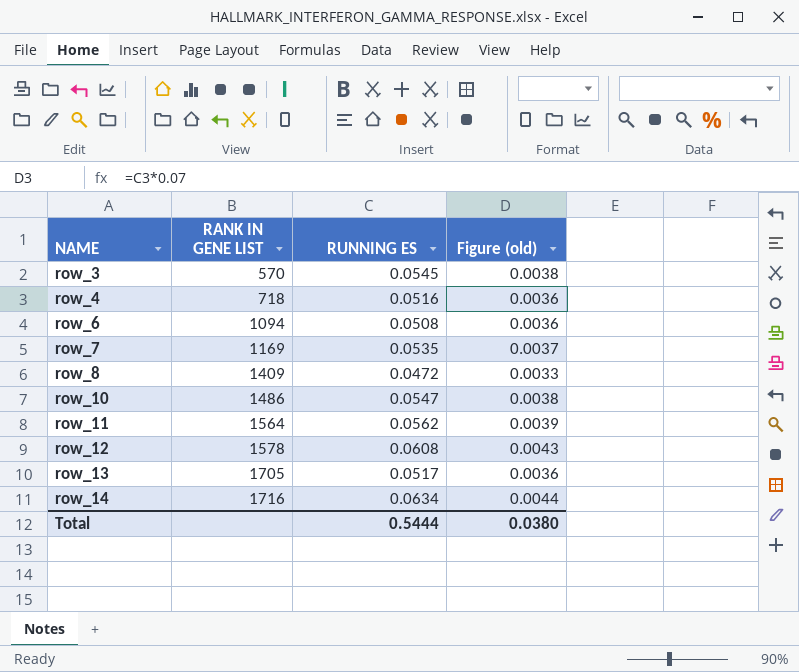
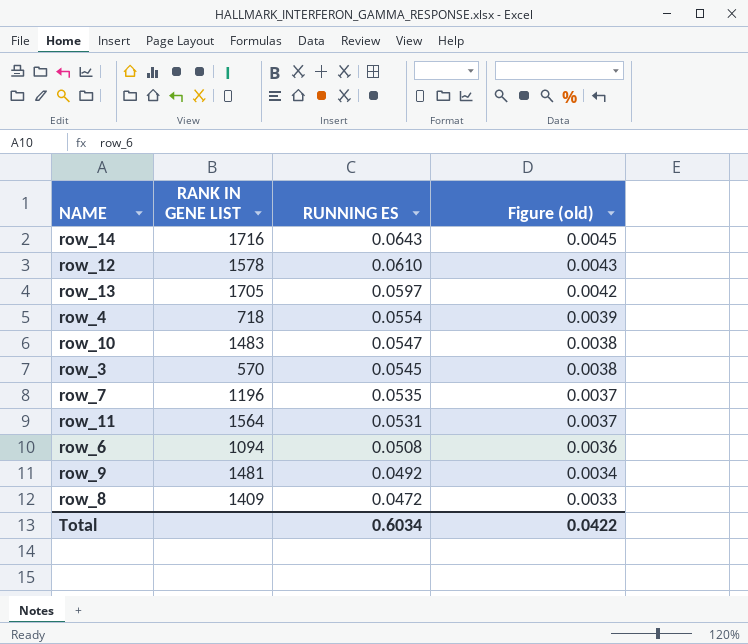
row order: NAME ascending -> RUNNING ES descending
row_14 | RUNNING ES: 0.0634 -> 0.0643
row_14 | Figure (old): 0.0044 -> 0.0045
row_12 | RUNNING ES: 0.0608 -> 0.0610
row_13 | RUNNING ES: 0.0517 -> 0.0597
row_13 | Figure (old): 0.0036 -> 0.0042
row_4 | RUNNING ES: 0.0516 -> 0.0554
row_4 | Figure (old): 0.0036 -> 0.0039
row_10 | RANK IN GENE LIST: 1486 -> 1483
row_7 | RANK IN GENE LIST: 1169 -> 1196
row_11 | RUNNING ES: 0.0562 -> 0.0531
row_11 | Figure (old): 0.0039 -> 0.0037
row row_9: none -> 1481 | 0.0492 | 0.0034
Total | RUNNING ES: 0.5444 -> 0.6034
Total | Figure (old): 0.0380 -> 0.0422

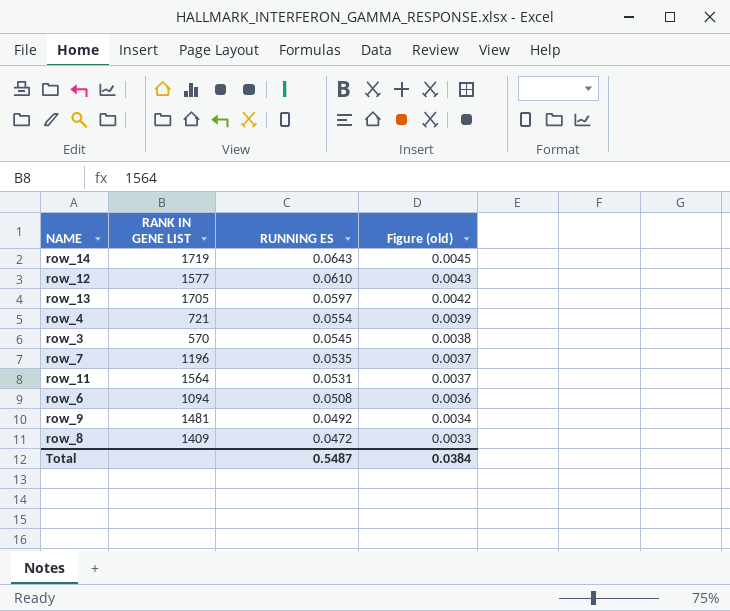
row row_10: 1483 | 0.0547 | 0.0038 -> none
row_14 | RANK IN GENE LIST: 1716 -> 1719
row_12 | RANK IN GENE LIST: 1578 -> 1577
row_4 | RANK IN GENE LIST: 718 -> 721
Total | RUNNING ES: 0.6034 -> 0.5487
Total | Figure (old): 0.0422 -> 0.0384

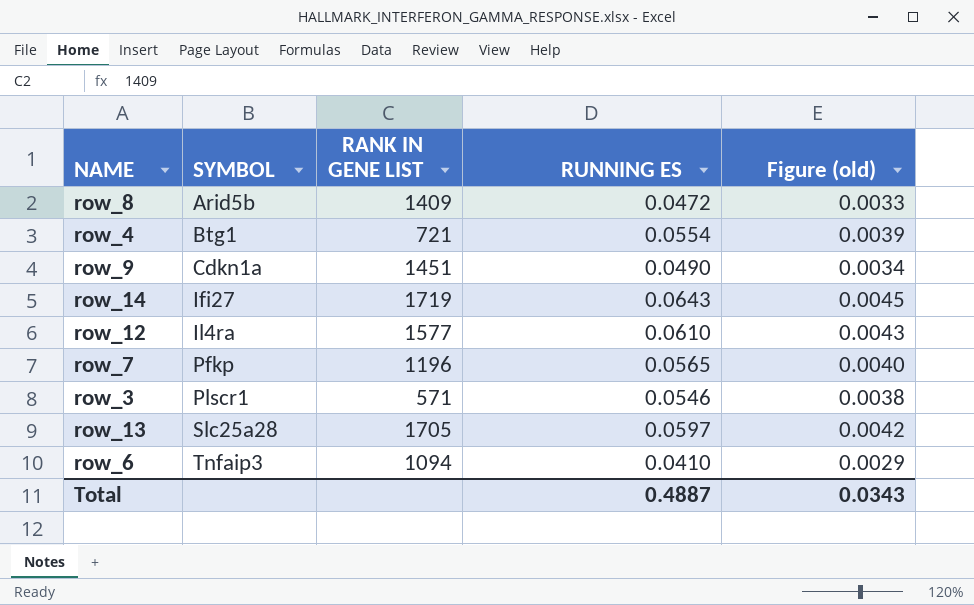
row order: RUNNING ES descending -> SYMBOL ascending
column SYMBOL | position: none -> 2
row row_11: 1564 | 0.0531 | 0.0037 -> none
row_9 | RANK IN GENE LIST: 1481 -> 1451
row_9 | RUNNING ES: 0.0492 -> 0.0490
row_7 | RUNNING ES: 0.0535 -> 0.0565
row_7 | Figure (old): 0.0037 -> 0.0040
row_3 | RANK IN GENE LIST: 570 -> 571
row_3 | RUNNING ES: 0.0545 -> 0.0546
row_6 | RUNNING ES: 0.0508 -> 0.0410
row_6 | Figure (old): 0.0036 -> 0.0029
Total | RUNNING ES: 0.5487 -> 0.4887
Total | Figure (old): 0.0384 -> 0.0343

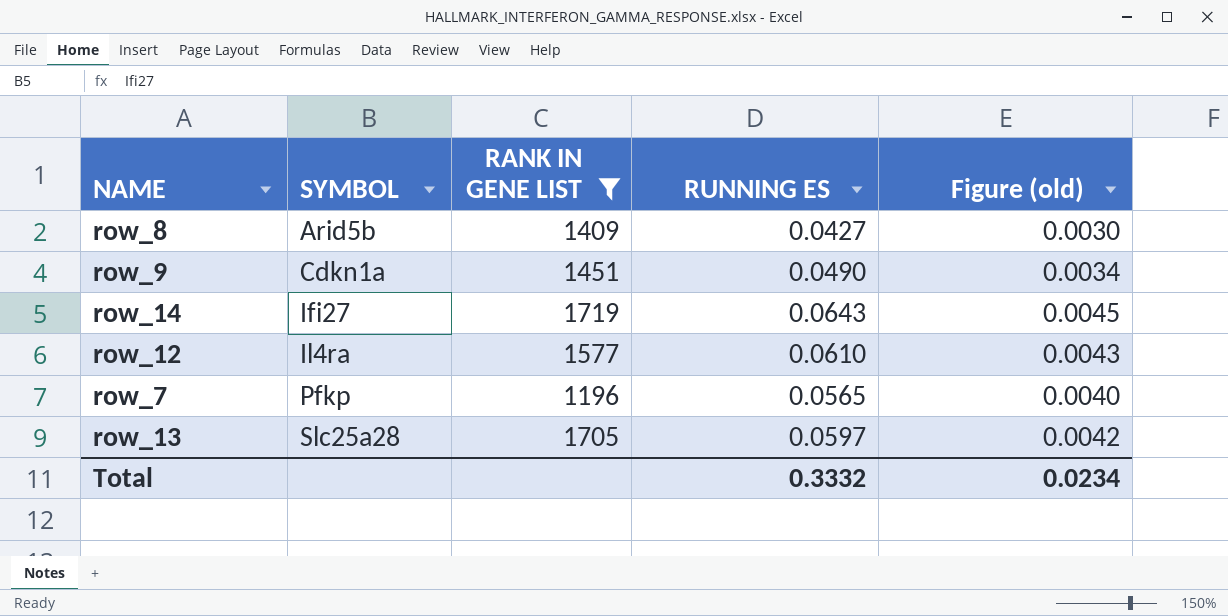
filter: none -> RANK IN GENE LIST >= 1196
row_8 | RUNNING ES: 0.0472 -> 0.0427
row_8 | Figure (old): 0.0033 -> 0.0030
Total | RUNNING ES: 0.4887 -> 0.3332
Total | Figure (old): 0.0343 -> 0.0234

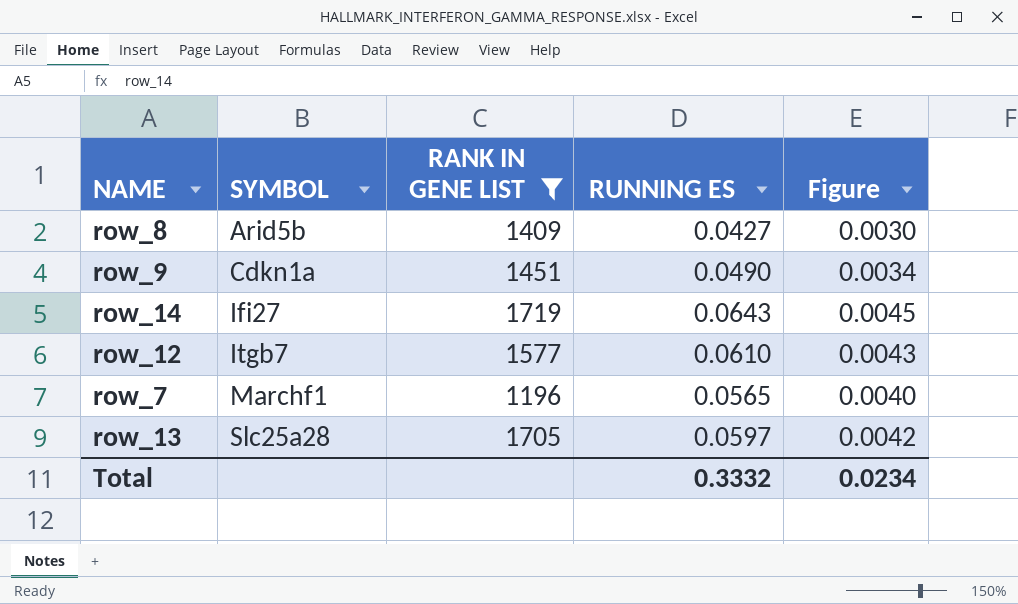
column name: Figure (old) -> Figure
row_12 | SYMBOL: Il4ra -> Itgb7
row_7 | SYMBOL: Pfkp -> Marchf1

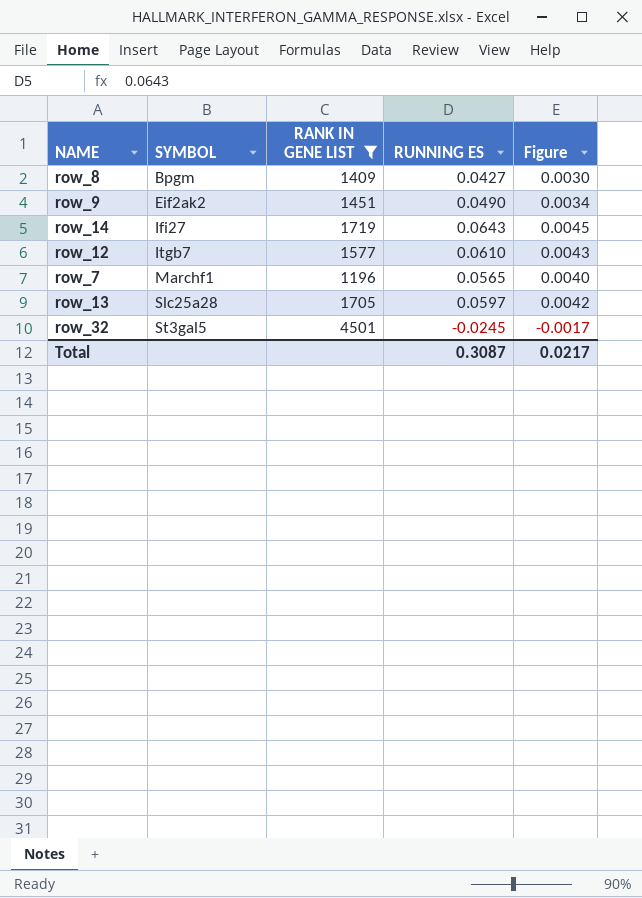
row_8 | SYMBOL: Arid5b -> Bpgm
row_9 | SYMBOL: Cdkn1a -> Eif2ak2
row row_32: none -> St3gal5 | 4501 | -0.0245 | -0.0017
Total | RUNNING ES: 0.3332 -> 0.3087
Total | Figure: 0.0234 -> 0.0217

